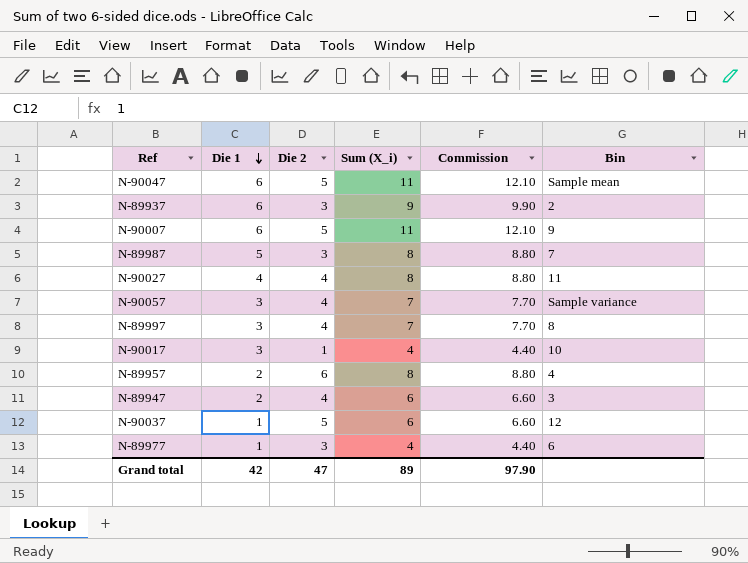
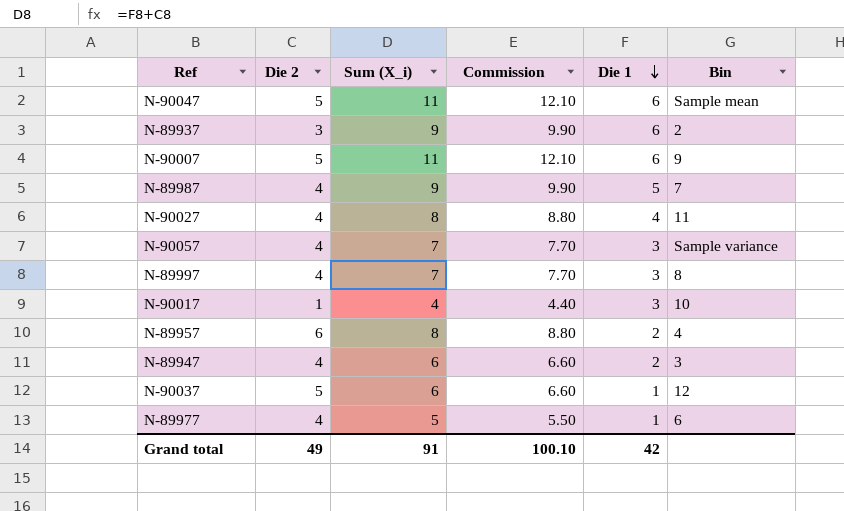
column Die 1 | position: 2 -> 5
N-89987 | Die 2: 3 -> 4
N-89987 | Sum (X_i): 8 -> 9
N-89987 | Commission: 8.80 -> 9.90
N-89977 | Die 2: 3 -> 4
N-89977 | Sum (X_i): 4 -> 5
N-89977 | Commission: 4.40 -> 5.50
Grand total | Die 2: 47 -> 49
Grand total | Sum (X_i): 89 -> 91
Grand total | Commission: 97.90 -> 100.10

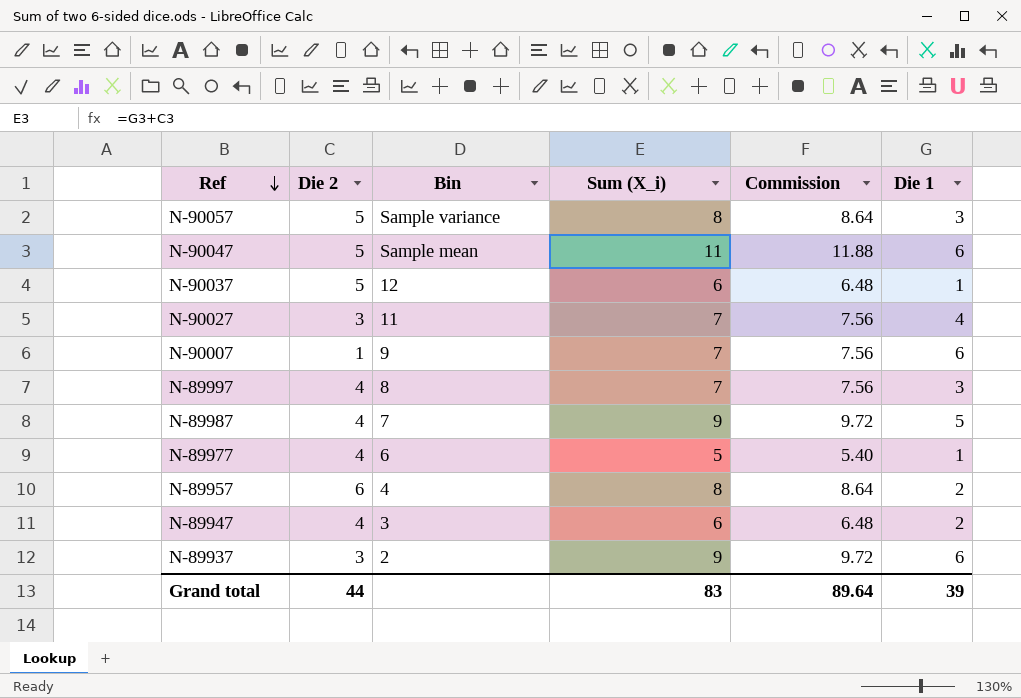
row order: Die 1 descending -> Ref descending
column Bin | position: 6 -> 3
column Commission | formula: [Sum (X_i)] * 1.1 -> [Sum (X_i)] * 1.08
row N-90017: 1 | 4 | 4.40 | 3 | 10 -> none
N-90057 | Die 2: 4 -> 5
N-90057 | Sum (X_i): 7 -> 8
N-90027 | Die 2: 4 -> 3
N-90027 | Sum (X_i): 8 -> 7
N-90007 | Die 2: 5 -> 1
N-90007 | Sum (X_i): 11 -> 7
Grand total | Die 2: 49 -> 44
Grand total | Sum (X_i): 91 -> 83
Grand total | Commission: 100.10 -> 89.64
Grand total | Die 1: 42 -> 39

